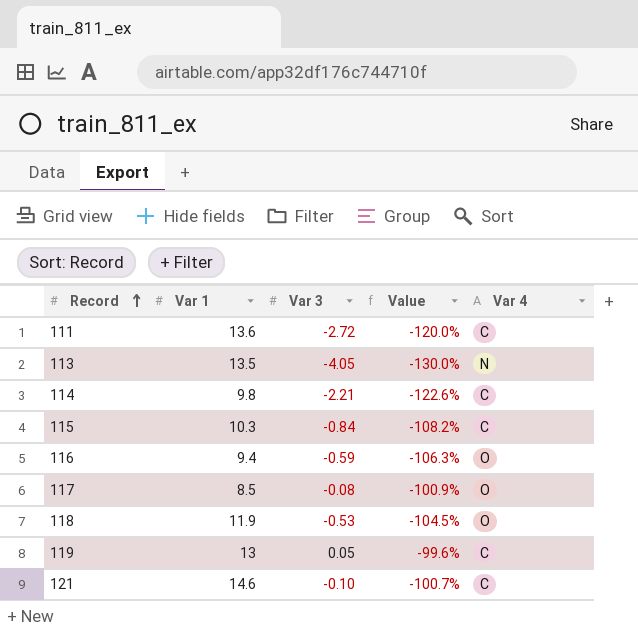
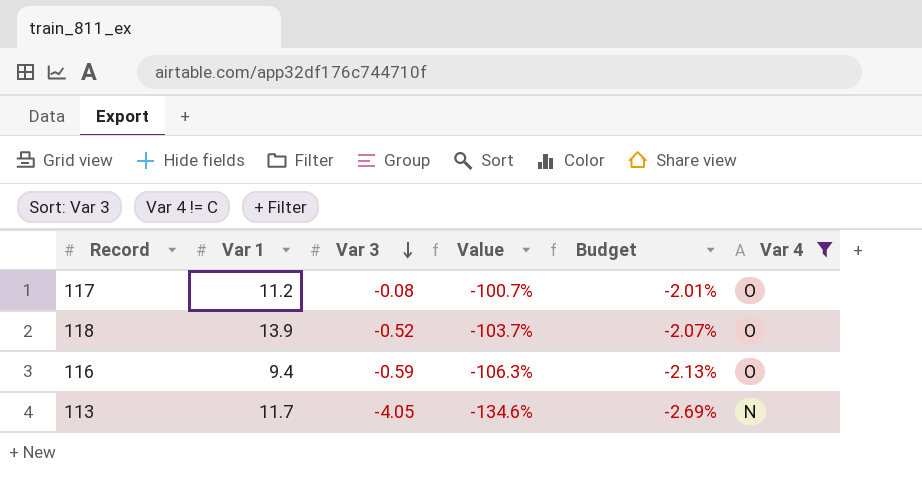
filter: none -> Var 4 != C
row order: Record ascending -> Var 3 descending
column Budget | formula: none -> [Value] * 0.02
117 | Var 1: 8.5 -> 11.2
117 | Value: -100.9% -> -100.7%
118 | Var 1: 11.9 -> 13.9
118 | Var 3: -0.53 -> -0.52
118 | Value: -104.5% -> -103.7%
113 | Var 1: 13.5 -> 11.7
113 | Value: -130.0% -> -134.6%

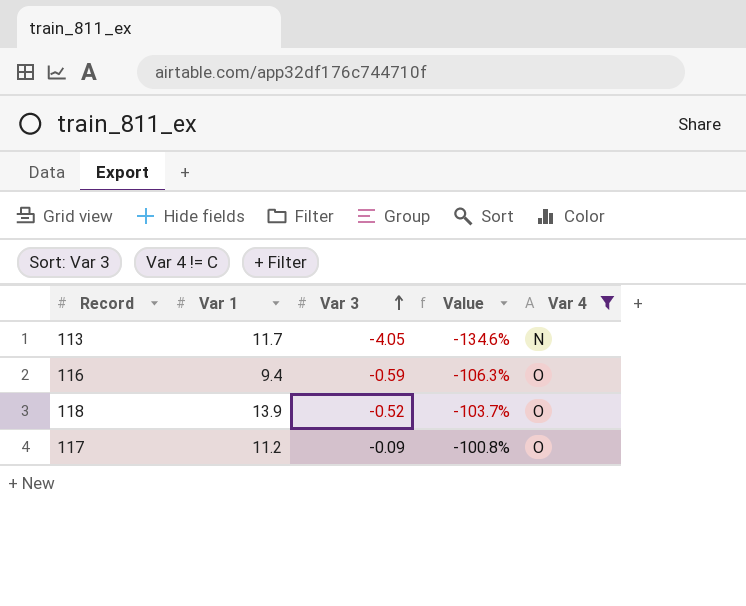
row order: Var 3 descending -> Var 3 ascending
column Budget | formula: [Value] * 0.02 -> none
117 | Var 3: -0.08 -> -0.09
117 | Value: -100.7% -> -100.8%

